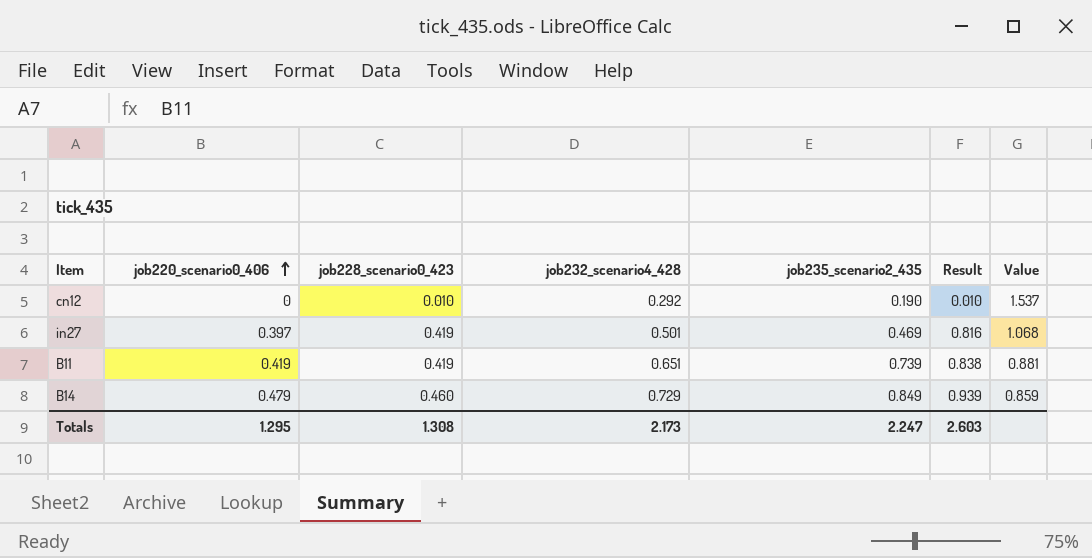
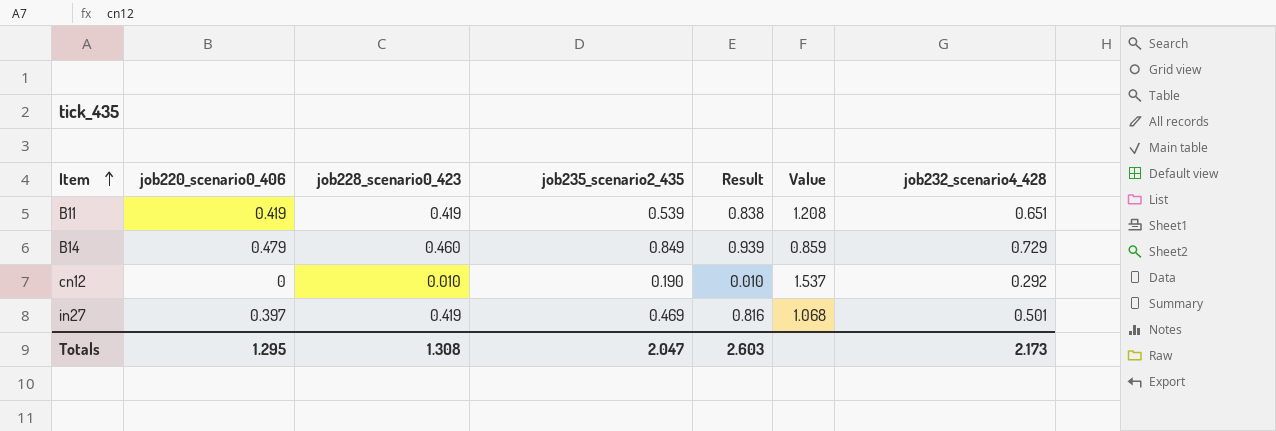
row order: job220_scenario0_406 ascending -> Item ascending
column job232_scenario4_428 | position: 4 -> 7
B11 | job235_scenario2_435: 0.739 -> 0.539
B11 | Value: 0.881 -> 1.208
Totals | job235_scenario2_435: 2.247 -> 2.047

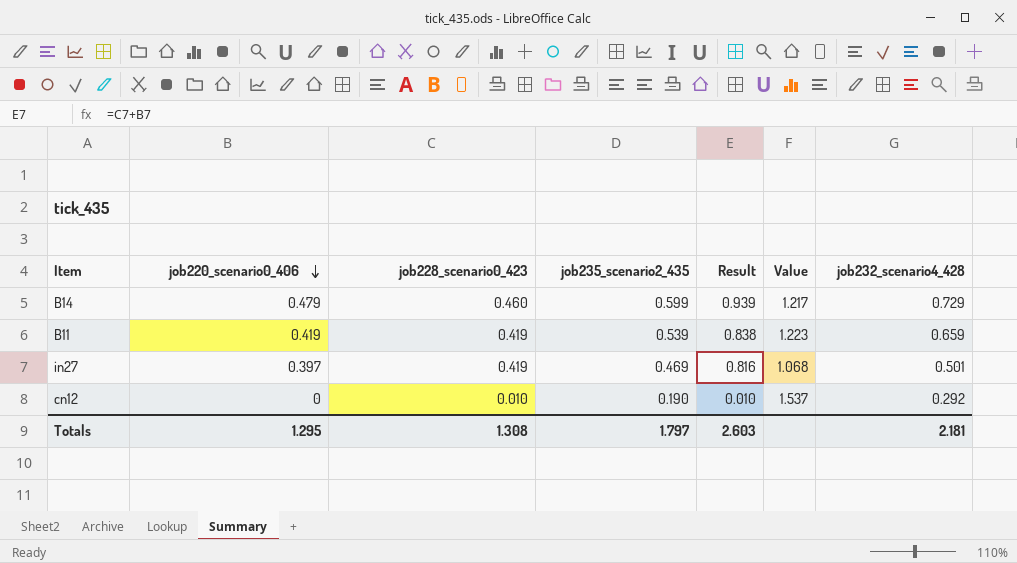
row order: Item ascending -> job220_scenario0_406 descending
B14 | job235_scenario2_435: 0.849 -> 0.599
B14 | Value: 0.859 -> 1.217
B11 | Value: 1.208 -> 1.223
B11 | job232_scenario4_428: 0.651 -> 0.659
Totals | job235_scenario2_435: 2.047 -> 1.797
Totals | job232_scenario4_428: 2.173 -> 2.181

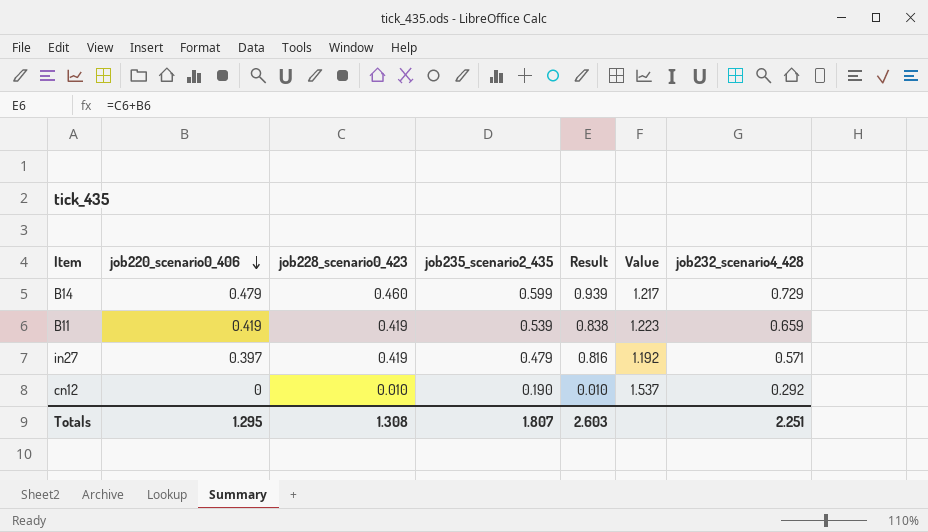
in27 | job235_scenario2_435: 0.469 -> 0.479
in27 | Value: 1.068 -> 1.192
in27 | job232_scenario4_428: 0.501 -> 0.571
Totals | job235_scenario2_435: 1.797 -> 1.807
Totals | job232_scenario4_428: 2.181 -> 2.251

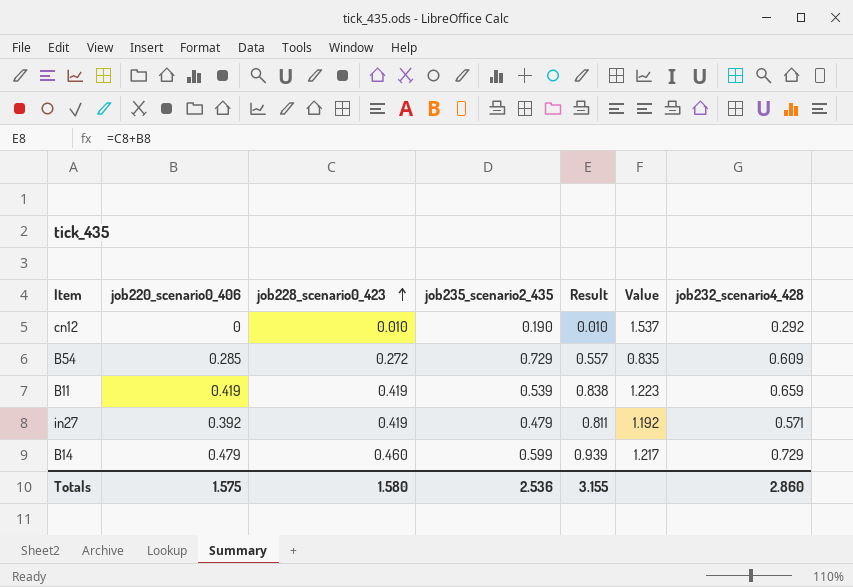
row order: job220_scenario0_406 descending -> job228_scenario0_423 ascending
row B54: none -> 0.285 | 0.272 | 0.729 | 0.557 | 0.835 | 0.609
in27 | job220_scenario0_406: 0.397 -> 0.392
in27 | Result: 0.816 -> 0.811
Totals | job220_scenario0_406: 1.295 -> 1.575
Totals | job228_scenario0_423: 1.308 -> 1.580
Totals | job235_scenario2_435: 1.807 -> 2.536
Totals | Result: 2.603 -> 3.155
Totals | job232_scenario4_428: 2.251 -> 2.860

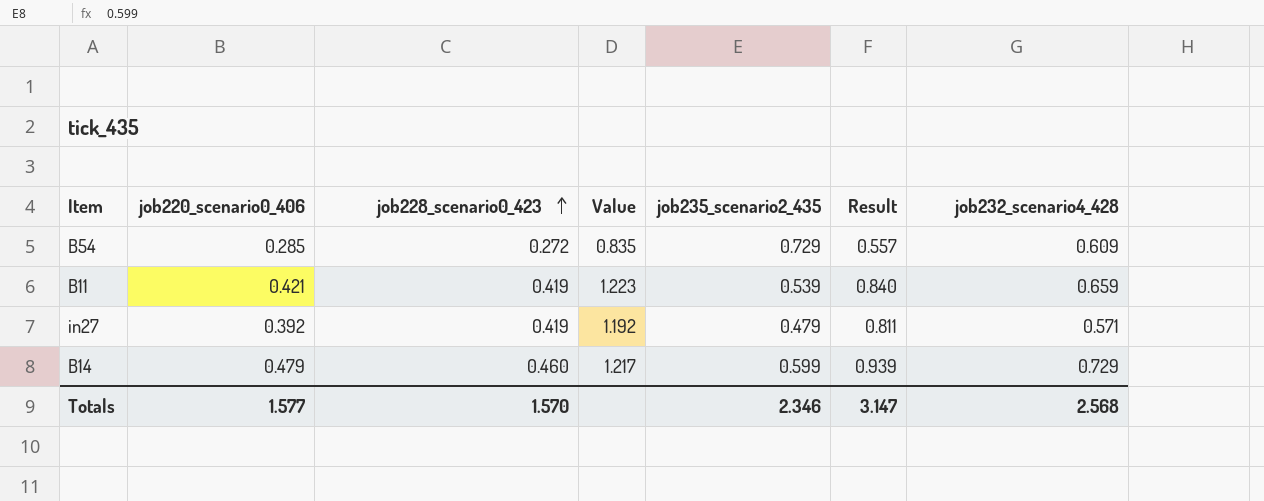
column Value | position: 6 -> 4
row cn12: 0 | 0.010 | 0.190 | 0.010 | 1.537 | 0.292 -> none
B11 | job220_scenario0_406: 0.419 -> 0.421
B11 | Result: 0.838 -> 0.840
Totals | job220_scenario0_406: 1.575 -> 1.577
Totals | job228_scenario0_423: 1.580 -> 1.570
Totals | job235_scenario2_435: 2.536 -> 2.346
Totals | Result: 3.155 -> 3.147
Totals | job232_scenario4_428: 2.860 -> 2.568

